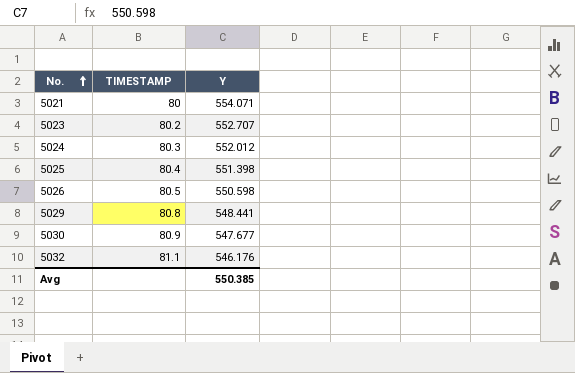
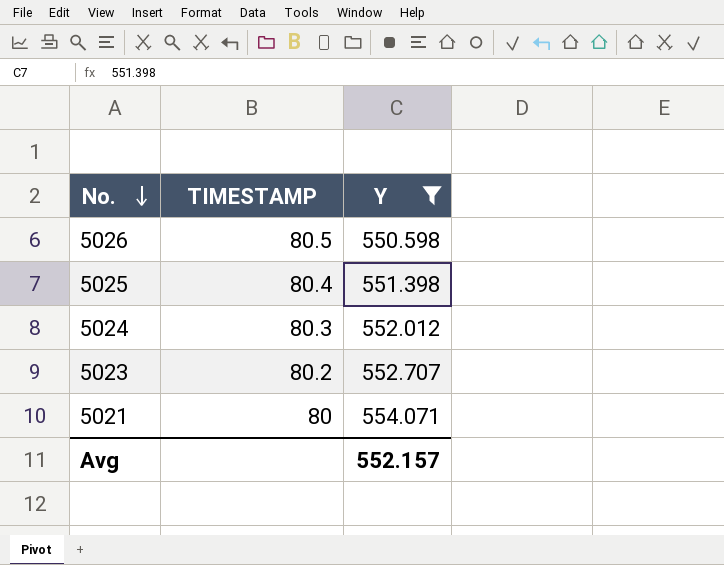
filter: none -> Y >= 550.598
row order: No. ascending -> No. descending
Avg | Y: 550.385 -> 552.157

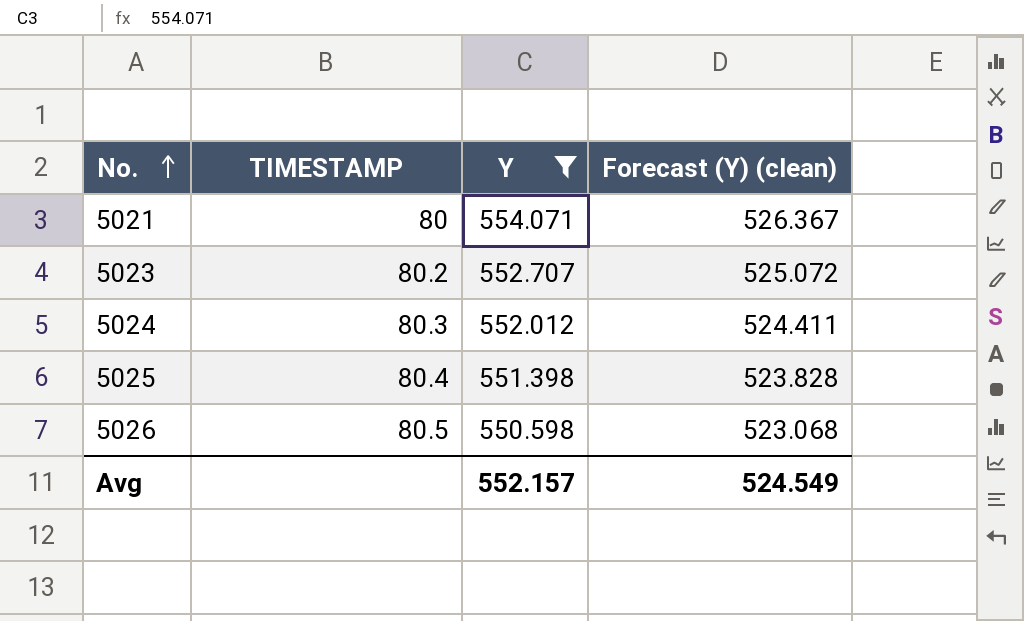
row order: No. descending -> No. ascending
column Forecast (Y) (clean) | formula: none -> [Y] * 0.95

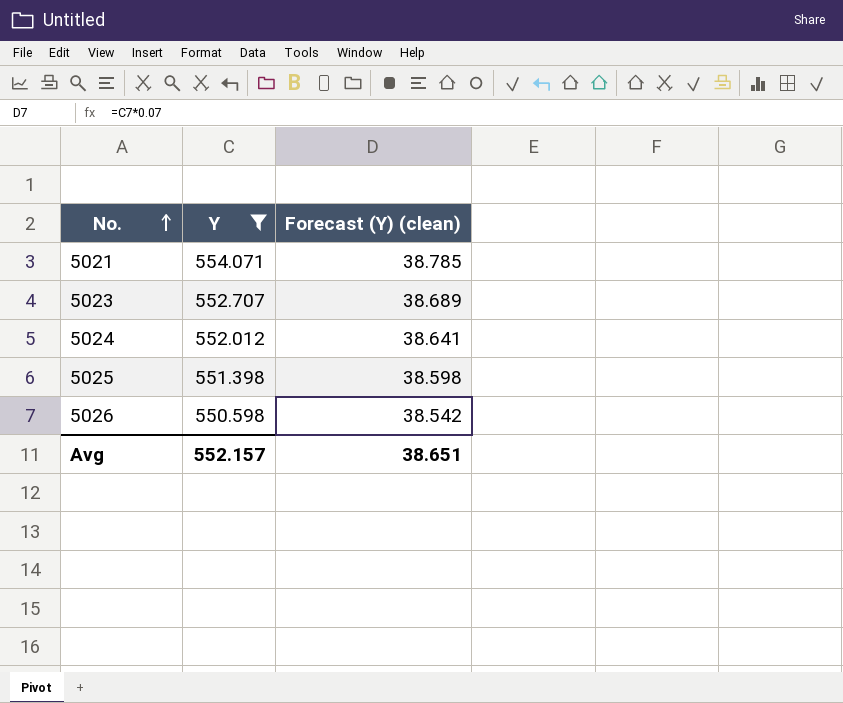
column TIMESTAMP | position: 2 -> none
column Forecast (Y) (clean) | formula: [Y] * 0.95 -> [Y] * 0.07
Avg | Forecast (Y) (clean): 524.549 -> 38.651

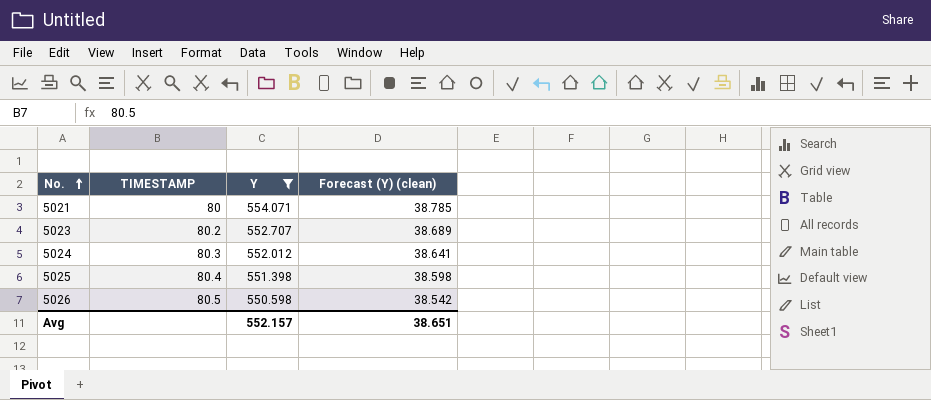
column TIMESTAMP | position: none -> 2

